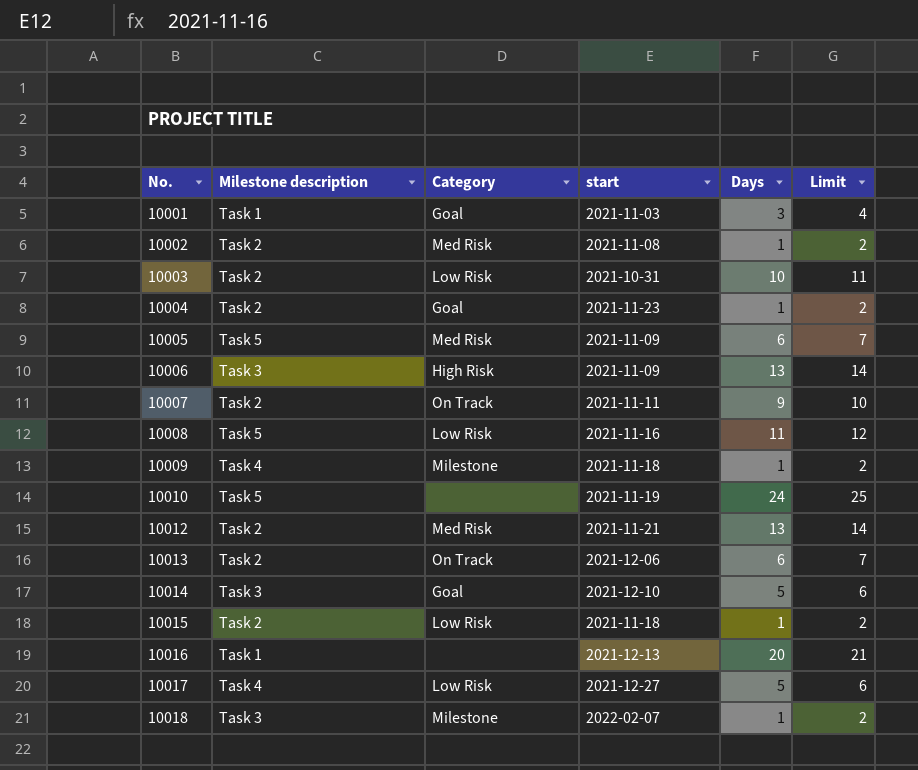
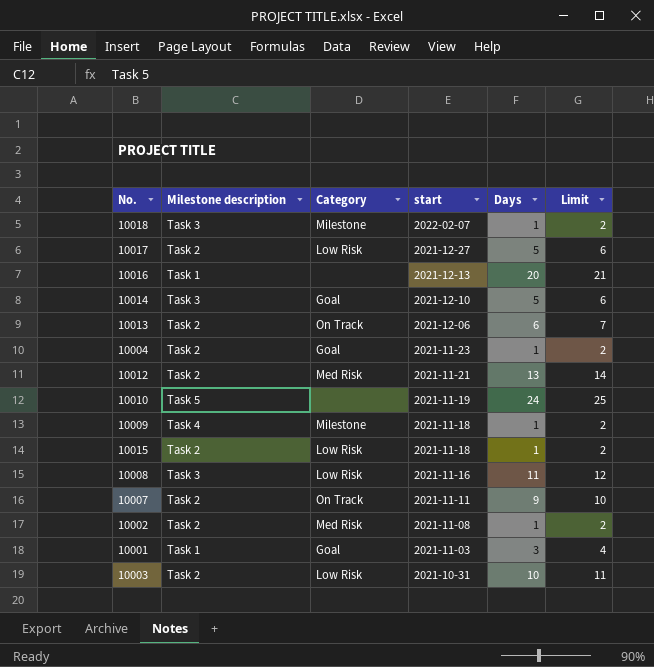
row order: No. ascending -> start descending
row 10005: Task 5 | Med Risk | 2021-11-09 | 6 | 7 -> none
row 10006: Task 3 | High Risk | 2021-11-09 | 13 | 14 -> none
10017 | Milestone description: Task 4 -> Task 2
10008 | Milestone description: Task 5 -> Task 3

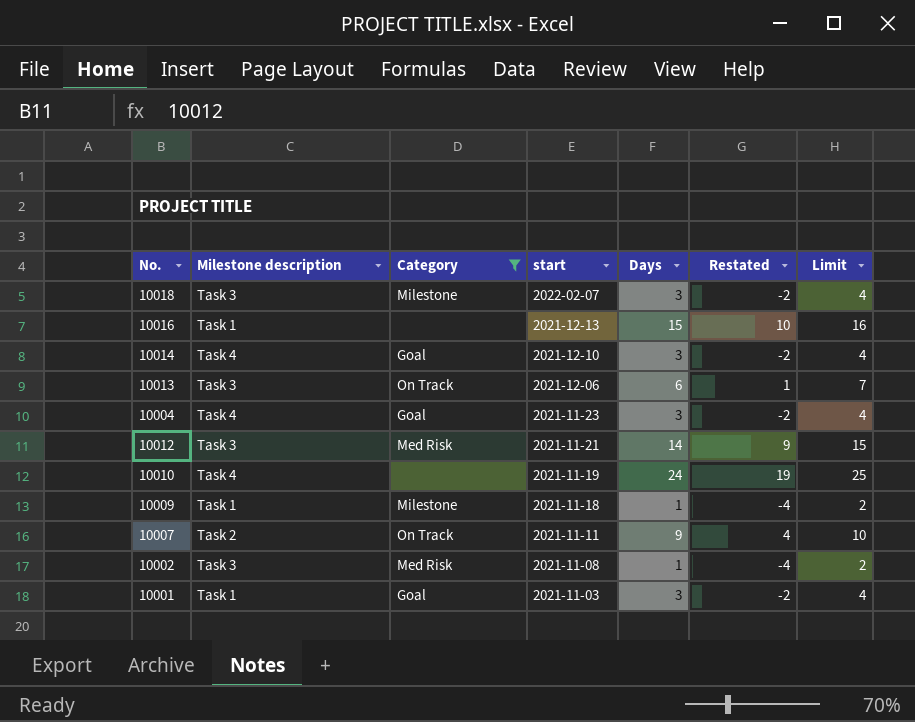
filter: none -> Category != Low Risk
column Restated | formula: none -> [Days] - 5
10018 | Days: 1 -> 3
10018 | Limit: 2 -> 4
10016 | Days: 20 -> 15
10016 | Limit: 21 -> 16
10014 | Milestone description: Task 3 -> Task 4
10014 | Days: 5 -> 3
10014 | Limit: 6 -> 4
10013 | Milestone description: Task 2 -> Task 3
10004 | Milestone description: Task 2 -> Task 4
10004 | Days: 1 -> 3
10004 | Limit: 2 -> 4
10012 | Milestone description: Task 2 -> Task 3
10012 | Days: 13 -> 14
10012 | Limit: 14 -> 15
10010 | Milestone description: Task 5 -> Task 4
10009 | Milestone description: Task 4 -> Task 1
10002 | Milestone description: Task 2 -> Task 3

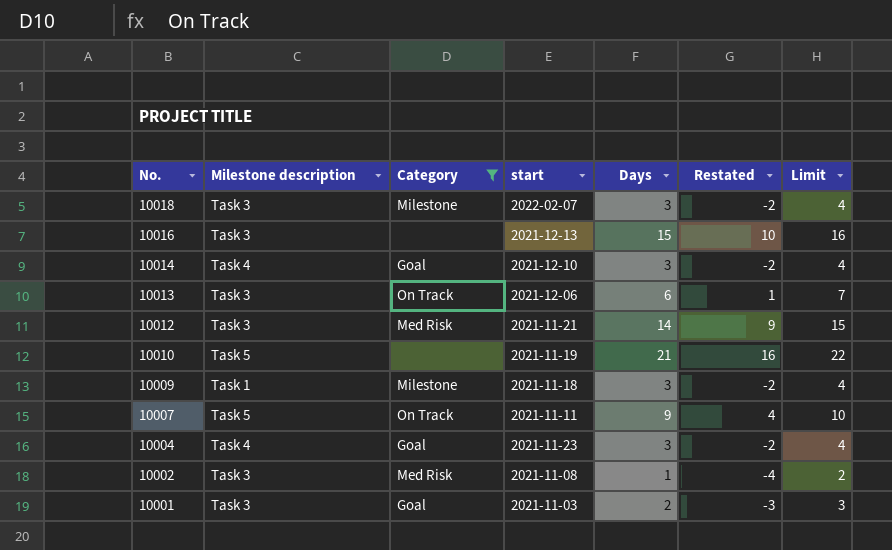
row order: start descending -> No. descending
10016 | Milestone description: Task 1 -> Task 3
10010 | Milestone description: Task 4 -> Task 5
10010 | Days: 24 -> 21
10010 | Restated: 19 -> 16
10010 | Limit: 25 -> 22
10009 | Days: 1 -> 3
10009 | Restated: -4 -> -2
10009 | Limit: 2 -> 4
10007 | Milestone description: Task 2 -> Task 5
10001 | Milestone description: Task 1 -> Task 3
10001 | Days: 3 -> 2
10001 | Restated: -2 -> -3
10001 | Limit: 4 -> 3

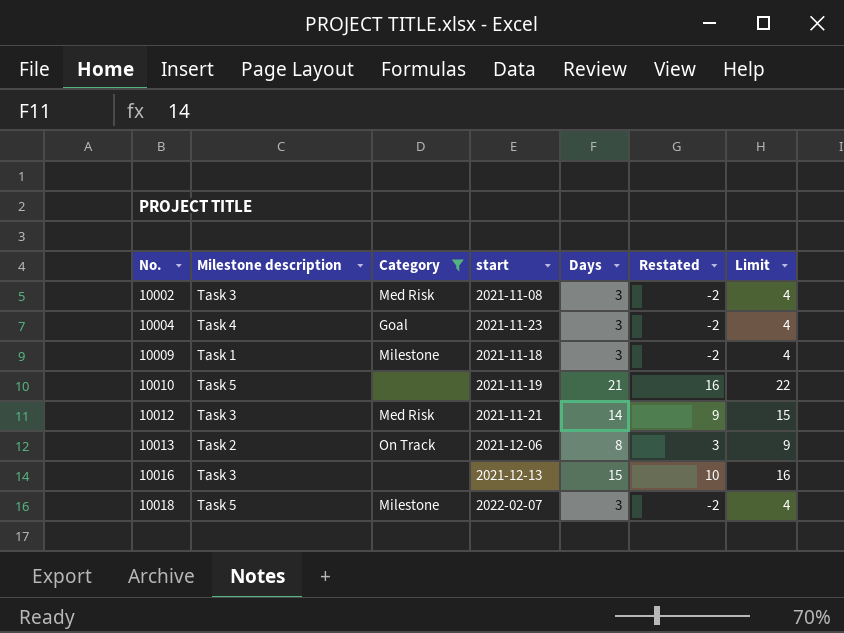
row order: No. descending -> No. ascending
row 10014: Task 4 | Goal | 2021-12-10 | 3 | -2 | 4 -> none
row 10007: Task 5 | On Track | 2021-11-11 | 9 | 4 | 10 -> none
row 10001: Task 3 | Goal | 2021-11-03 | 2 | -3 | 3 -> none
10002 | Days: 1 -> 3
10002 | Restated: -4 -> -2
10002 | Limit: 2 -> 4
10013 | Milestone description: Task 3 -> Task 2
10013 | Days: 6 -> 8
10013 | Restated: 1 -> 3
10013 | Limit: 7 -> 9
10018 | Milestone description: Task 3 -> Task 5

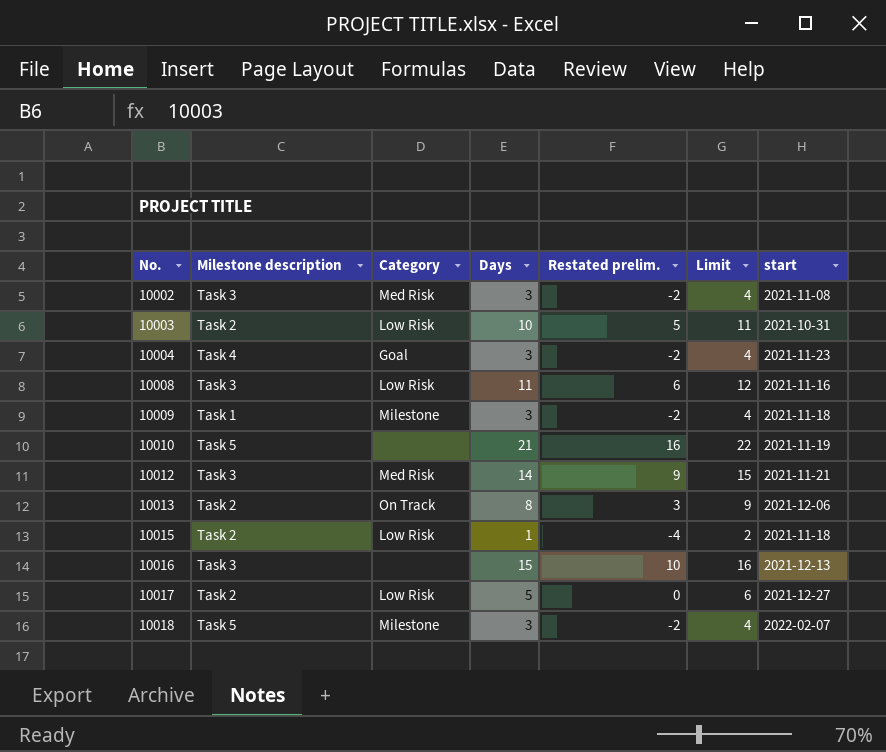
filter: Category != Low Risk -> none
column name: Restated -> Restated prelim.
column start | position: 4 -> 7

